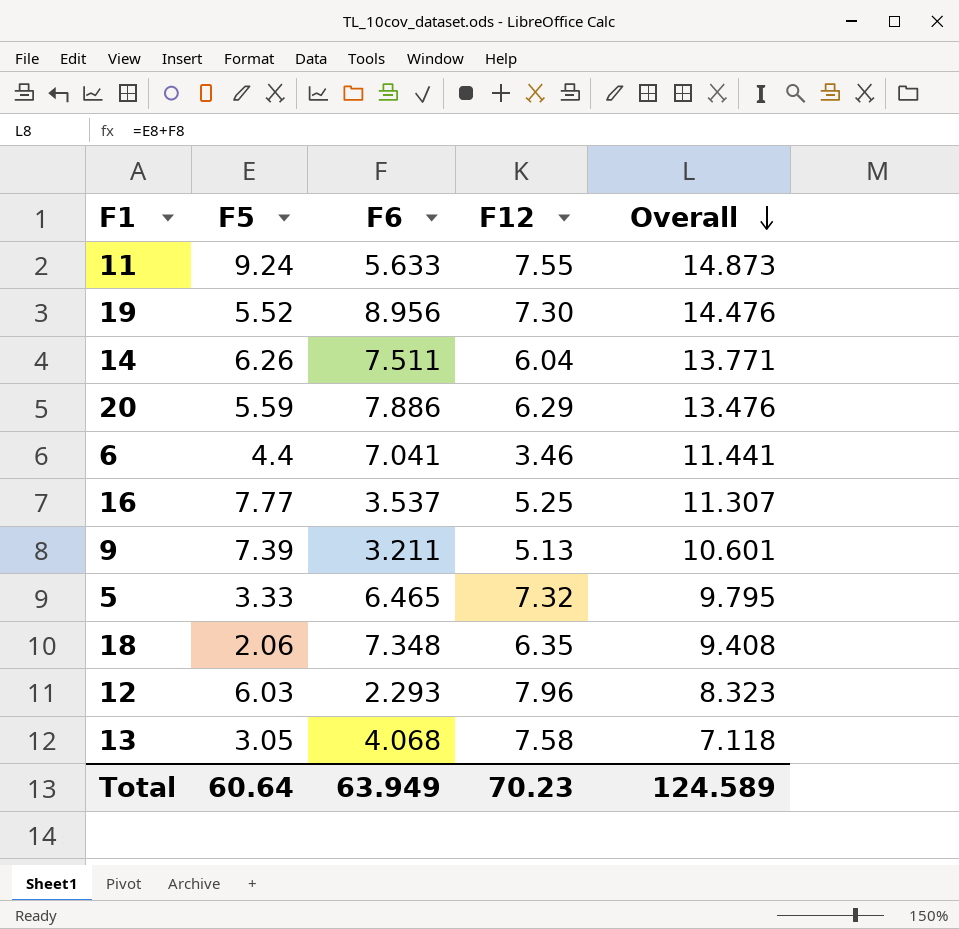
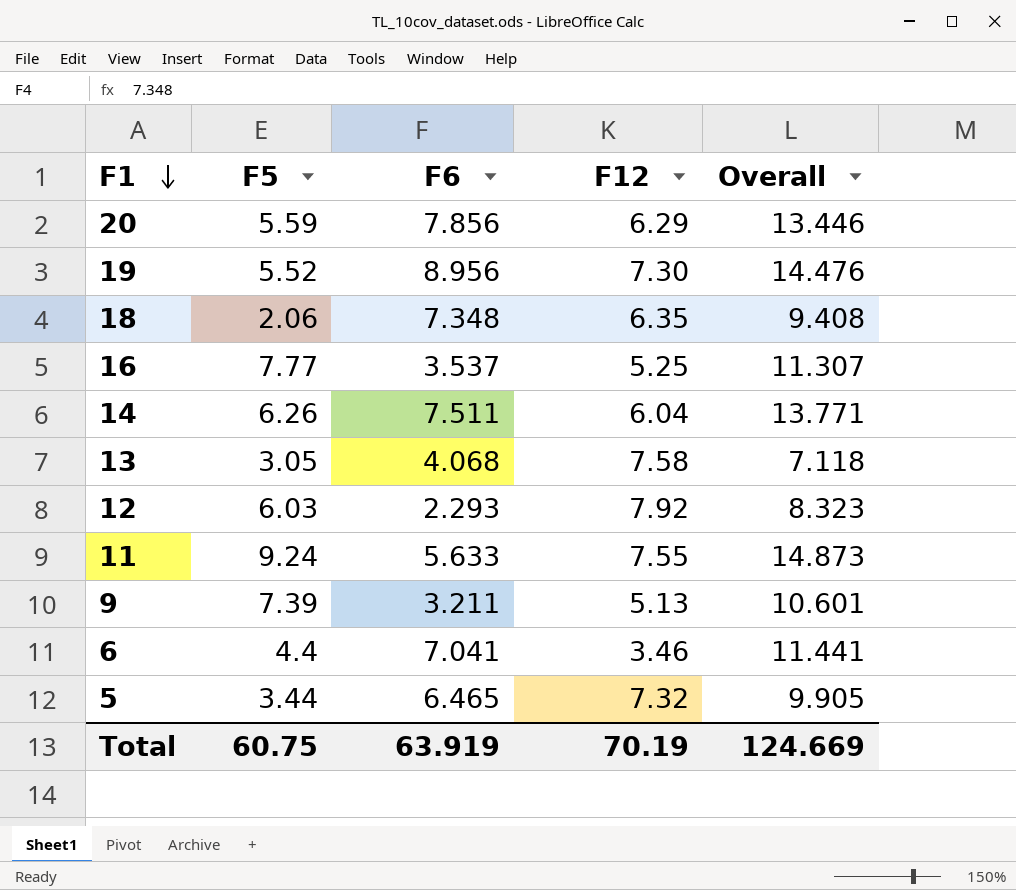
row order: Overall descending -> F1 descending
20 | F6: 7.886 -> 7.856
20 | Overall: 13.476 -> 13.446
12 | F12: 7.96 -> 7.92
5 | F5: 3.33 -> 3.44
5 | Overall: 9.795 -> 9.905
Total | F5: 60.64 -> 60.75
Total | F6: 63.949 -> 63.919
Total | F12: 70.23 -> 70.19
Total | Overall: 124.589 -> 124.669

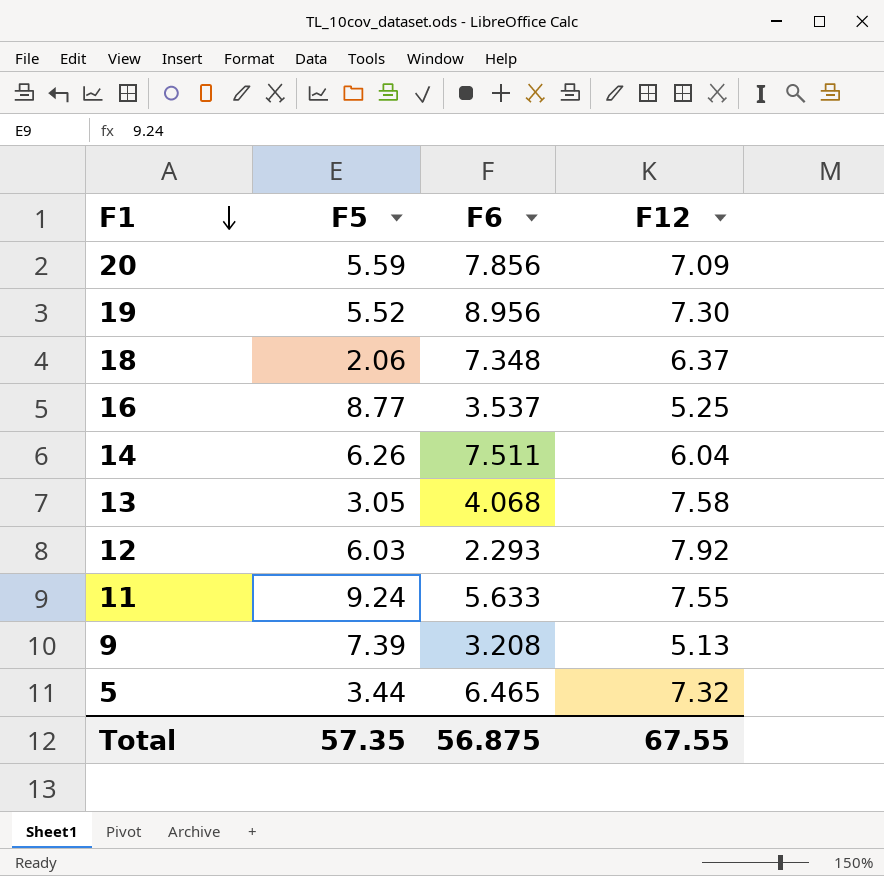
column Overall | formula: [F5] + [F6] -> none
row 6: 4.4 | 7.041 | 3.46 | 11.441 -> none
20 | F12: 6.29 -> 7.09
18 | F12: 6.35 -> 6.37
16 | F5: 7.77 -> 8.77
9 | F6: 3.211 -> 3.208
Total | F5: 60.75 -> 57.35
Total | F6: 63.919 -> 56.875
Total | F12: 70.19 -> 67.55

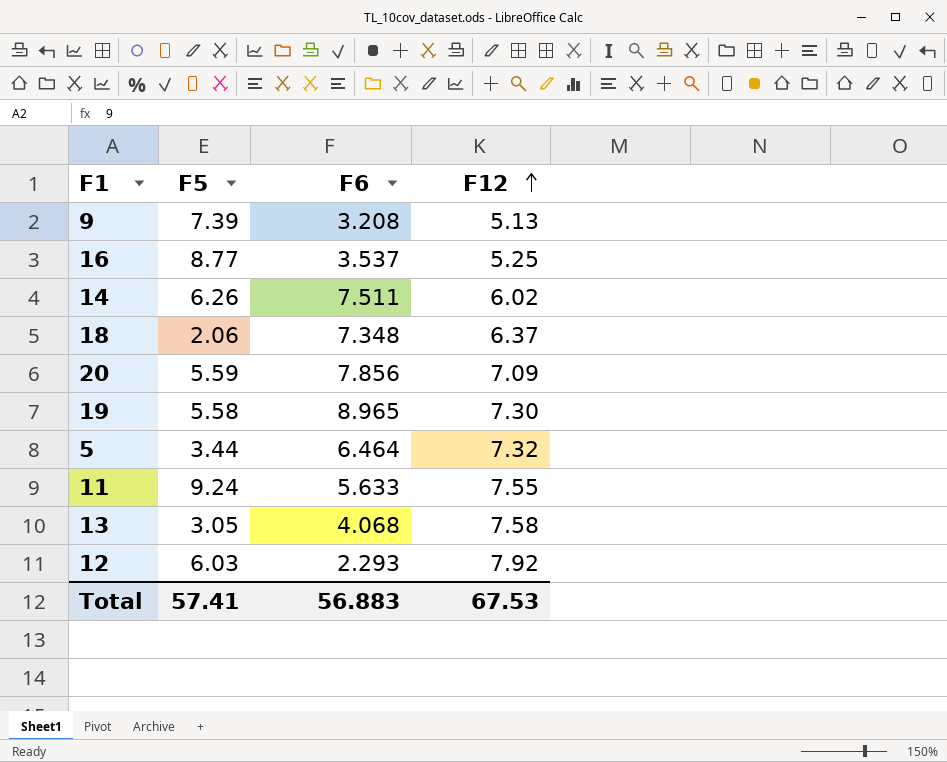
row order: F1 descending -> F12 ascending
14 | F12: 6.04 -> 6.02
19 | F5: 5.52 -> 5.58
19 | F6: 8.956 -> 8.965
5 | F6: 6.465 -> 6.464
Total | F5: 57.35 -> 57.41
Total | F6: 56.875 -> 56.883
Total | F12: 67.55 -> 67.53

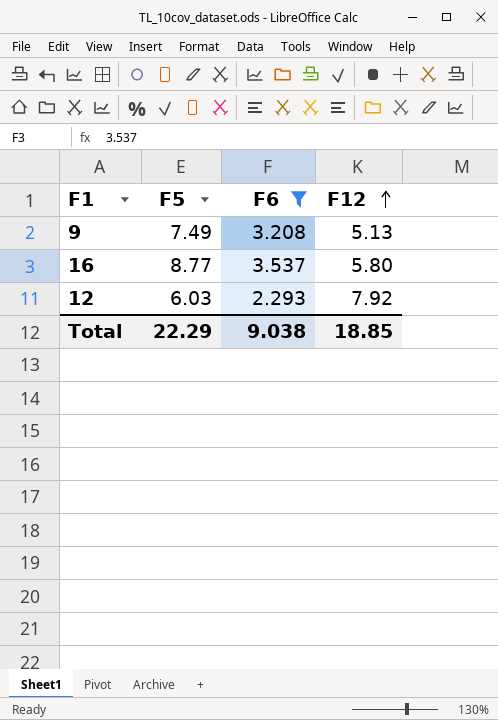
filter: none -> F6 <= 3.537
9 | F5: 7.39 -> 7.49
16 | F12: 5.25 -> 5.80
Total | F5: 57.41 -> 22.29
Total | F6: 56.883 -> 9.038
Total | F12: 67.53 -> 18.85

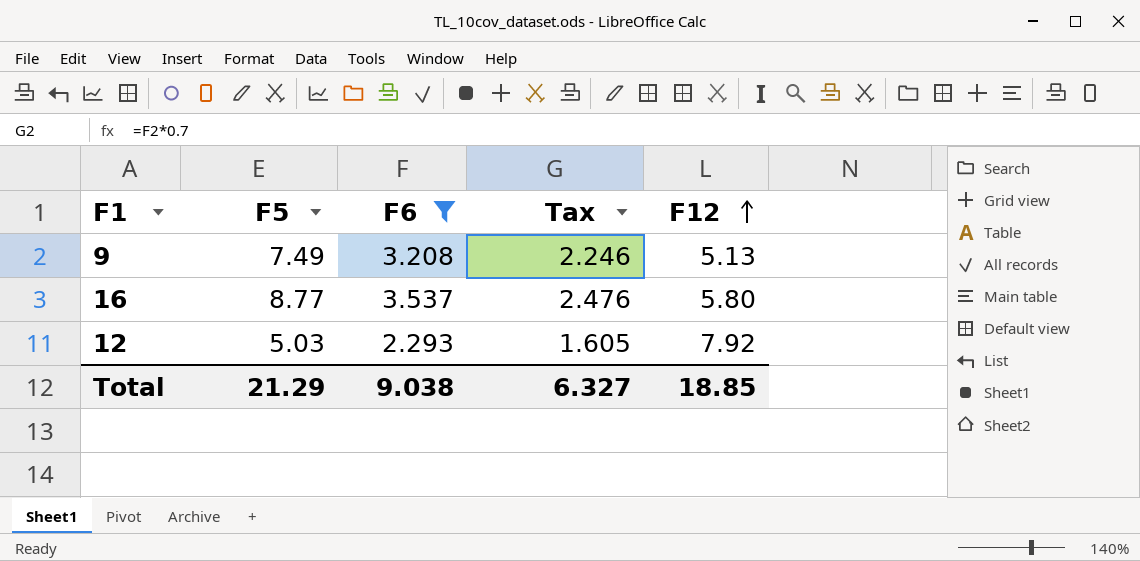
column Tax | formula: none -> [F6] * 0.7
12 | F5: 6.03 -> 5.03
Total | F5: 22.29 -> 21.29

